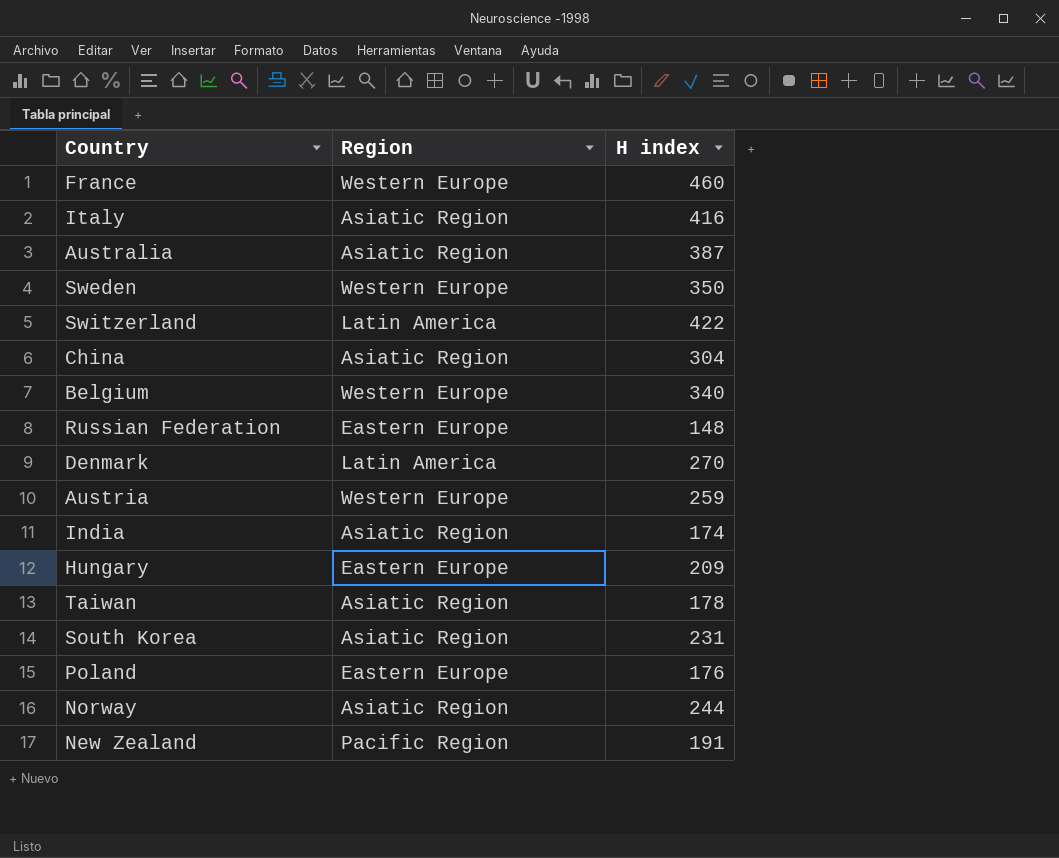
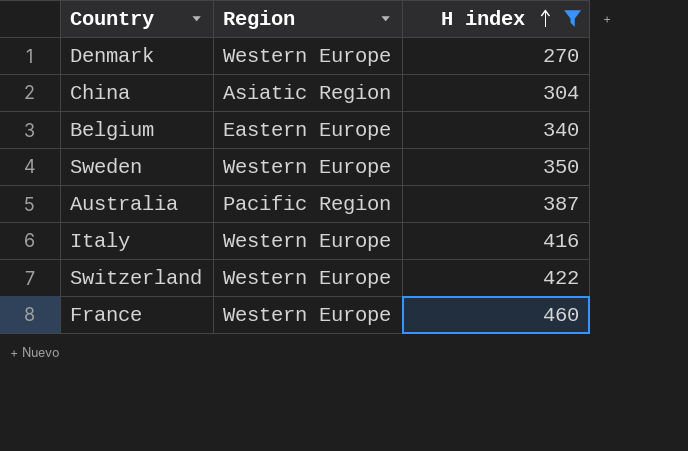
filter: none -> H index >= 270
row order: none -> H index ascending
Denmark | Region: Latin America -> Western Europe
Belgium | Region: Western Europe -> Eastern Europe
Australia | Region: Asiatic Region -> Pacific Region
Italy | Region: Asiatic Region -> Western Europe
Switzerland | Region: Latin America -> Western Europe

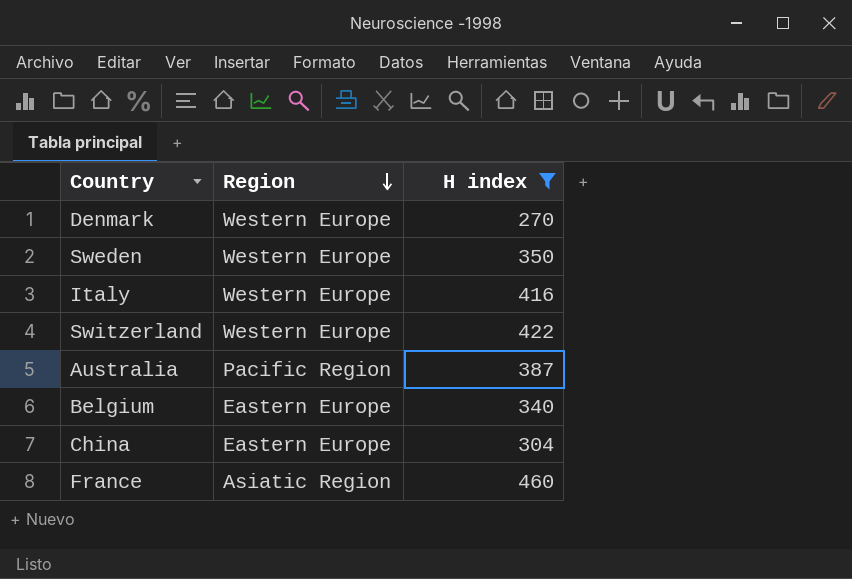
row order: H index ascending -> Region descending
China | Region: Asiatic Region -> Eastern Europe
France | Region: Western Europe -> Asiatic Region

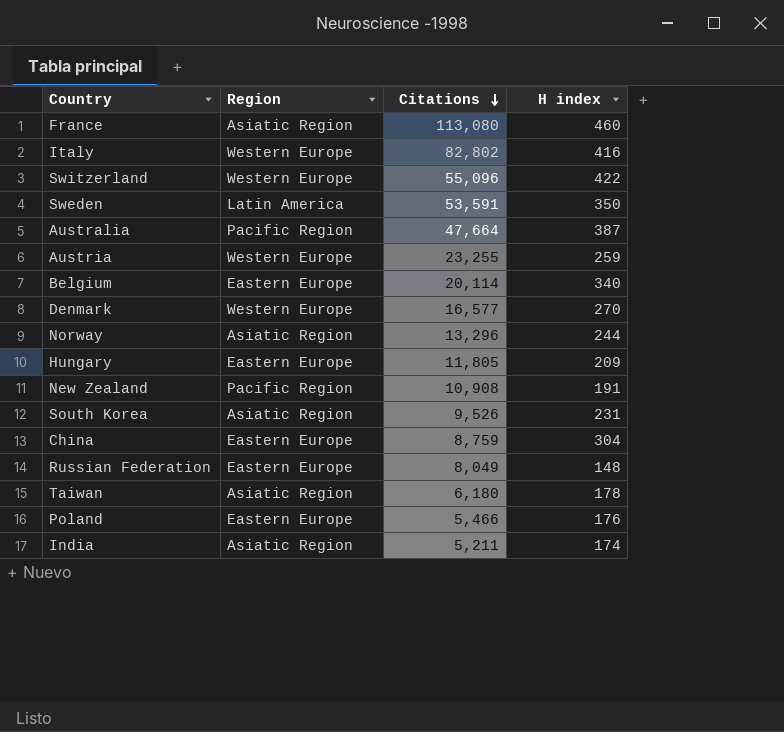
filter: H index >= 270 -> none
row order: Region descending -> Citations descending
column Citations | position: none -> 3
Sweden | Region: Western Europe -> Latin America

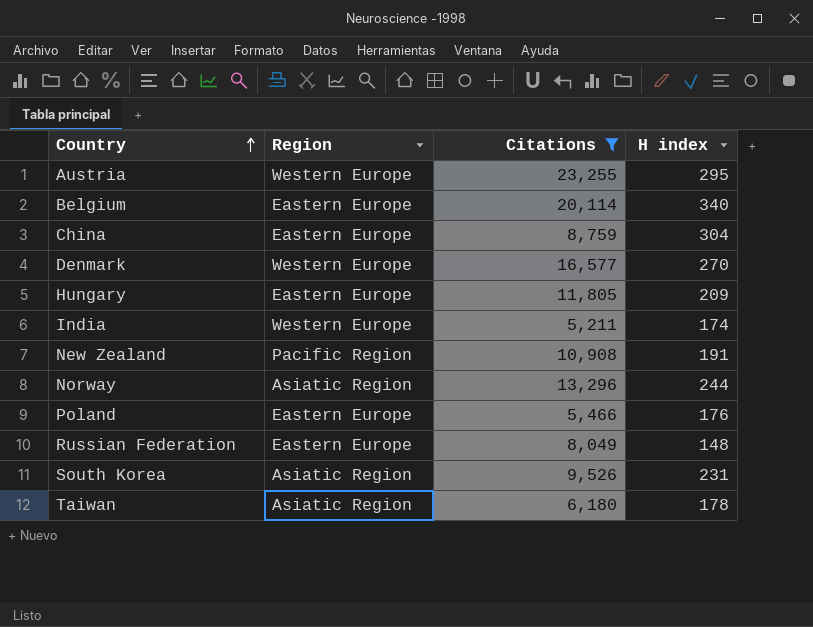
filter: none -> Citations <= 23,255
row order: Citations descending -> Country ascending
Austria | H index: 259 -> 295
India | Region: Asiatic Region -> Western Europe

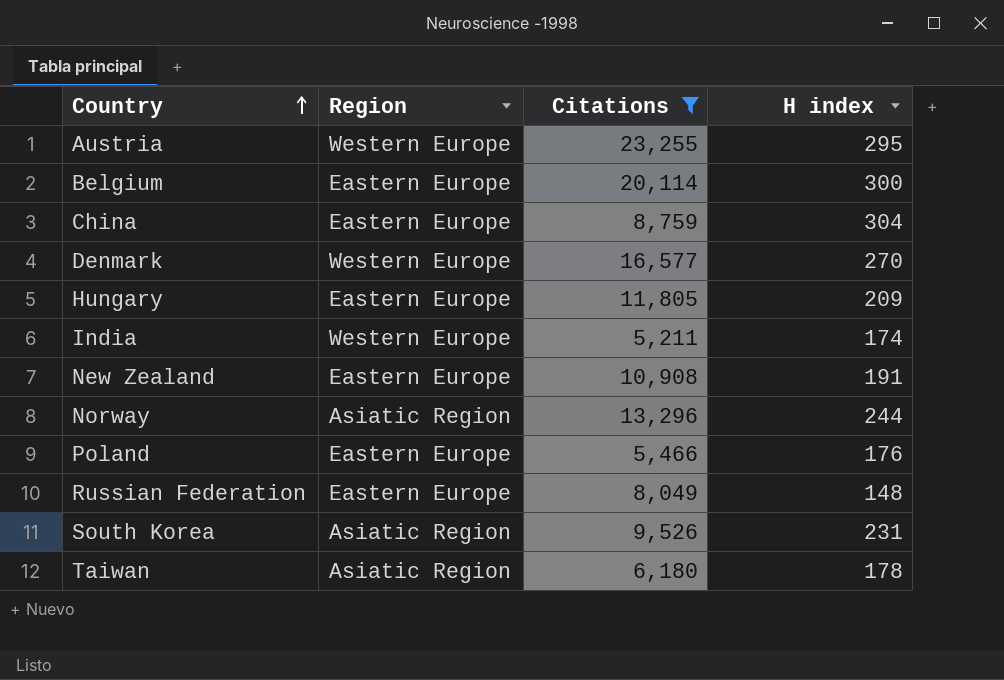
Belgium | H index: 340 -> 300
New Zealand | Region: Pacific Region -> Eastern Europe

